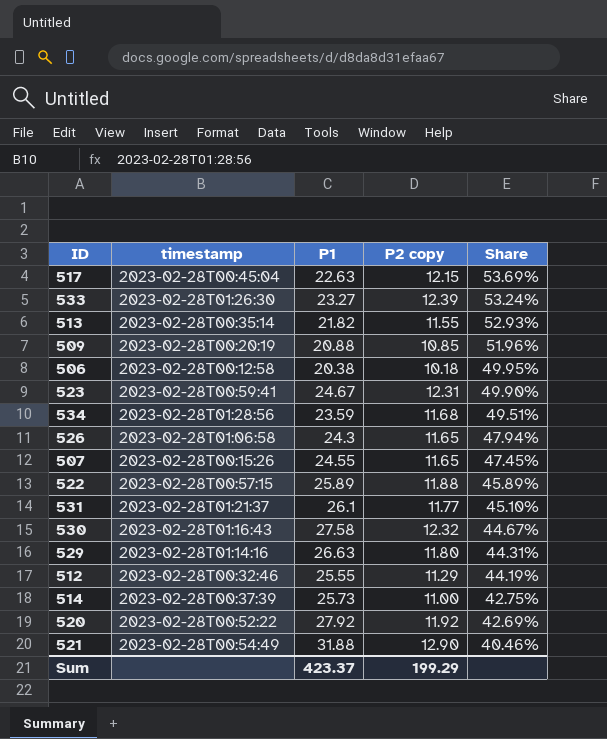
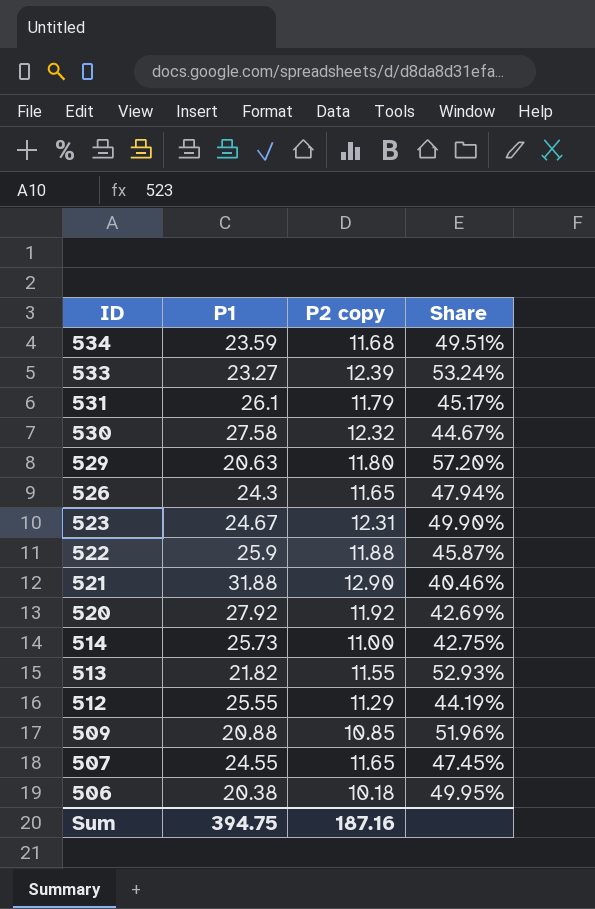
row order: Share descending -> ID descending
column timestamp | position: 2 -> none
row 517: 2023-02-28T00:45:04 | 22.63 | 12.15 | 53.69% -> none
531 | P2 copy: 11.77 -> 11.79
531 | Share: 45.10% -> 45.17%
529 | P1: 26.63 -> 20.63
529 | Share: 44.31% -> 57.20%
522 | P1: 25.89 -> 25.9
522 | Share: 45.89% -> 45.87%
Sum | P1: 423.37 -> 394.75
Sum | P2 copy: 199.29 -> 187.16

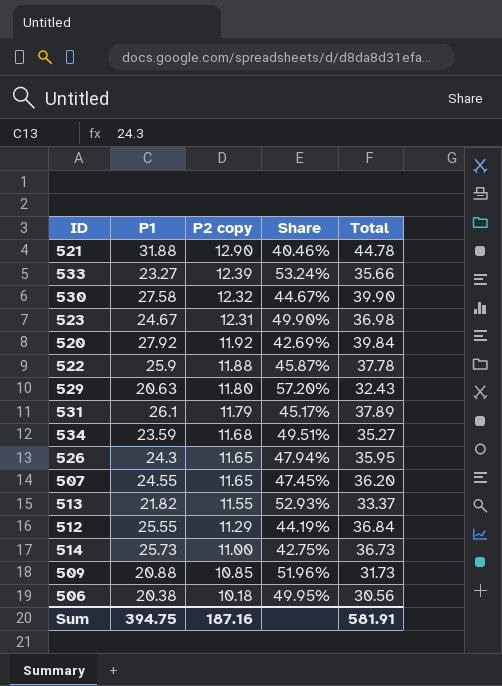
row order: ID descending -> P2 copy descending
column Total | formula: none -> [P1] + [P2 copy]

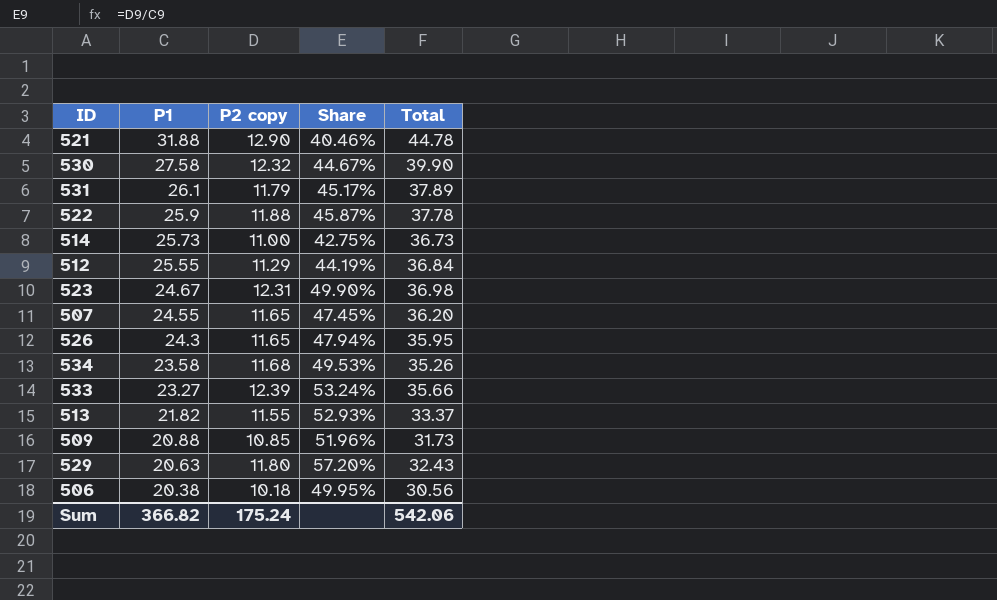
row order: P2 copy descending -> P1 descending
row 520: 27.92 | 11.92 | 42.69% | 39.84 -> none
534 | P1: 23.59 -> 23.58
534 | Share: 49.51% -> 49.53%
534 | Total: 35.27 -> 35.26
Sum | P1: 394.75 -> 366.82
Sum | P2 copy: 187.16 -> 175.24
Sum | Total: 581.91 -> 542.06

